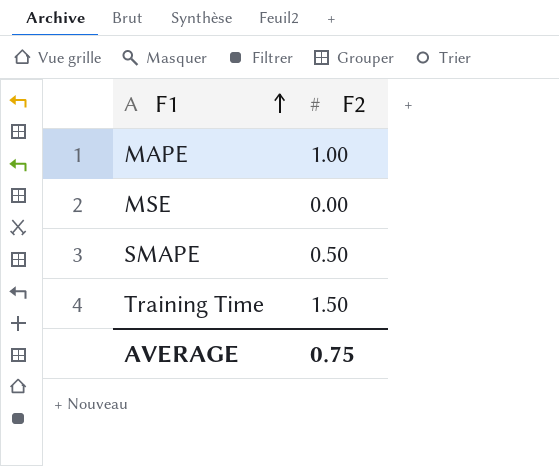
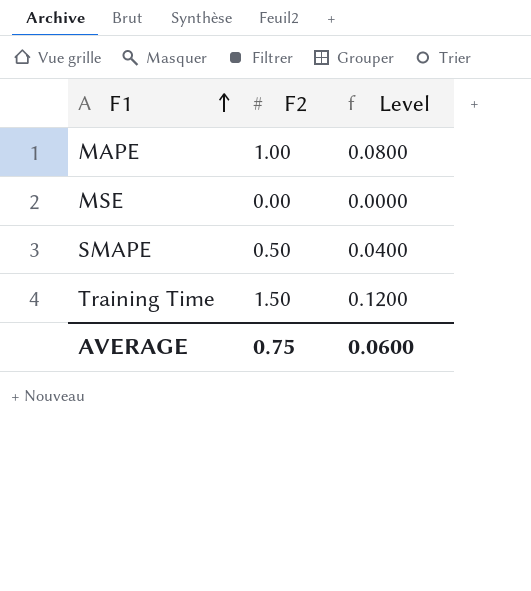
column Level | formula: none -> [F2] * 0.08

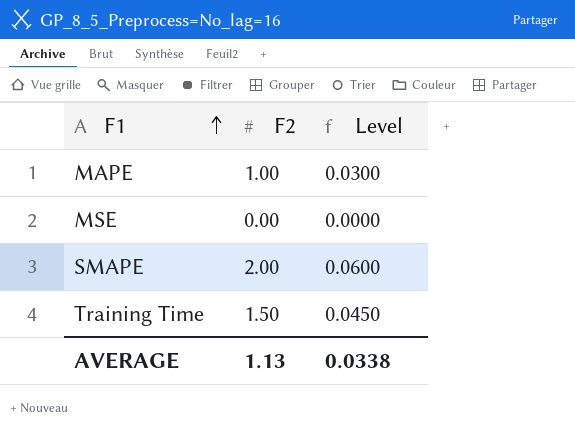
column Level | formula: [F2] * 0.08 -> [F2] * 0.03
SMAPE | F2: 0.50 -> 2.00
AVERAGE | F2: 0.75 -> 1.13
AVERAGE | Level: 0.0600 -> 0.0338

